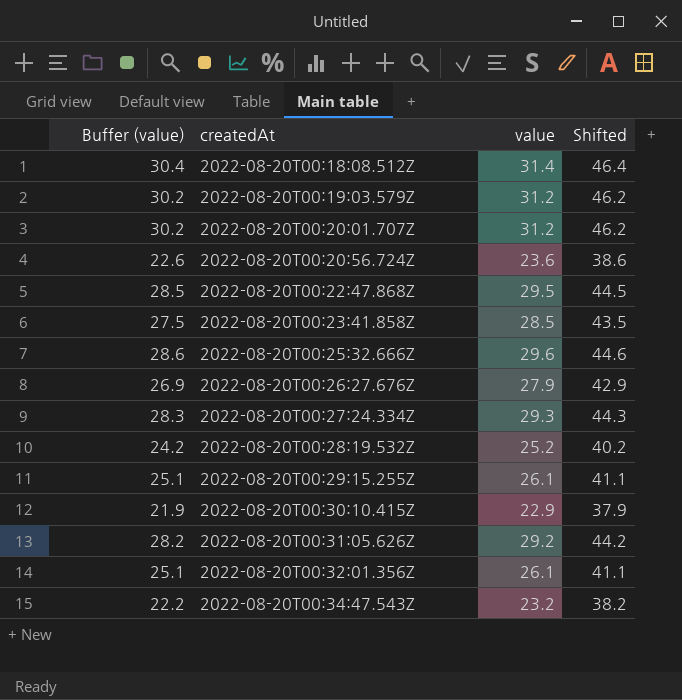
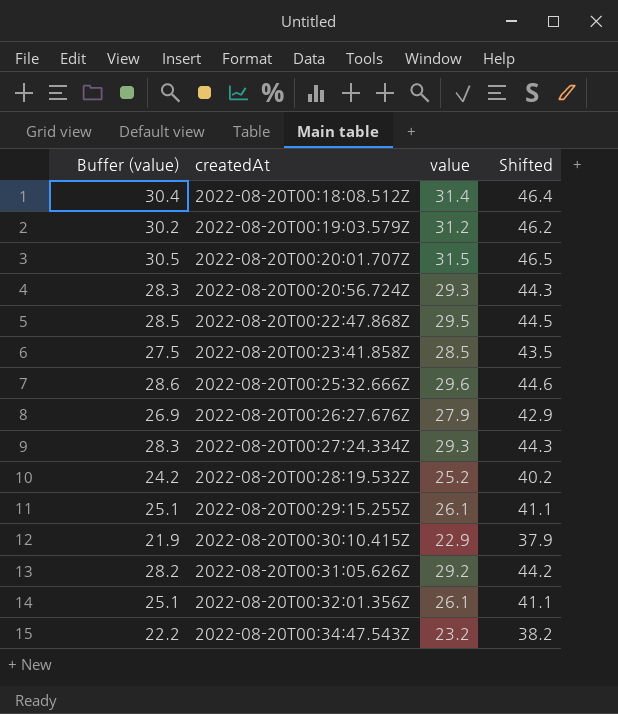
2022-08-20T00:20:01.707Z | Buffer (value): 30.2 -> 30.5
2022-08-20T00:20:01.707Z | value: 31.2 -> 31.5
2022-08-20T00:20:01.707Z | Shifted: 46.2 -> 46.5
2022-08-20T00:20:56.724Z | Buffer (value): 22.6 -> 28.3
2022-08-20T00:20:56.724Z | value: 23.6 -> 29.3
2022-08-20T00:20:56.724Z | Shifted: 38.6 -> 44.3

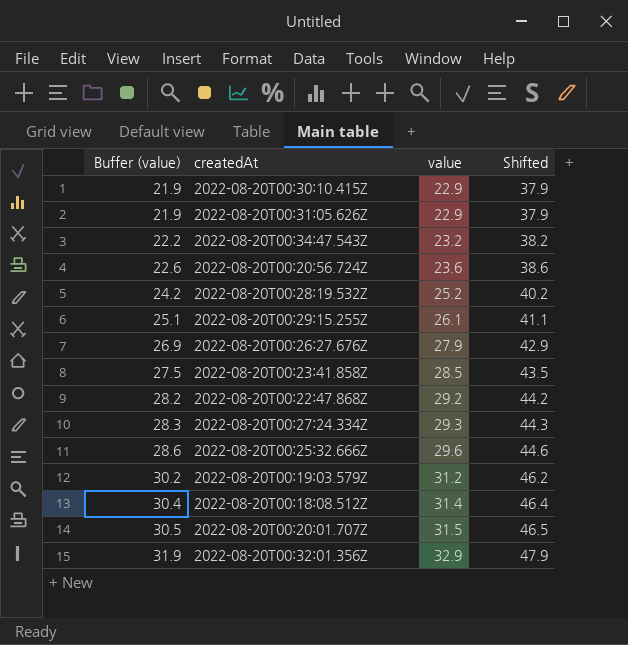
row order: createdAt ascending -> Buffer (value) ascending
2022-08-20T00:31:05.626Z | Buffer (value): 28.2 -> 21.9
2022-08-20T00:31:05.626Z | value: 29.2 -> 22.9
2022-08-20T00:31:05.626Z | Shifted: 44.2 -> 37.9
2022-08-20T00:20:56.724Z | Buffer (value): 28.3 -> 22.6
2022-08-20T00:20:56.724Z | value: 29.3 -> 23.6
2022-08-20T00:20:56.724Z | Shifted: 44.3 -> 38.6
2022-08-20T00:22:47.868Z | Buffer (value): 28.5 -> 28.2
2022-08-20T00:22:47.868Z | value: 29.5 -> 29.2
2022-08-20T00:22:47.868Z | Shifted: 44.5 -> 44.2
2022-08-20T00:32:01.356Z | Buffer (value): 25.1 -> 31.9
2022-08-20T00:32:01.356Z | value: 26.1 -> 32.9
2022-08-20T00:32:01.356Z | Shifted: 41.1 -> 47.9

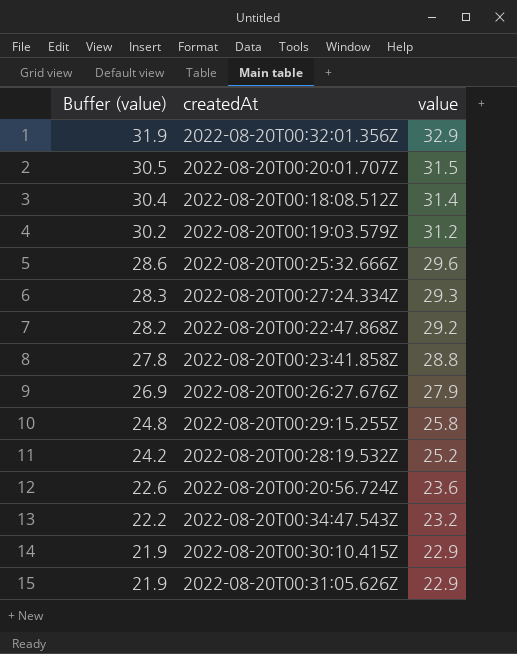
row order: Buffer (value) ascending -> Buffer (value) descending
column Shifted | formula: [value] + 15 -> none
2022-08-20T00:23:41.858Z | Buffer (value): 27.5 -> 27.8
2022-08-20T00:23:41.858Z | value: 28.5 -> 28.8
2022-08-20T00:29:15.255Z | Buffer (value): 25.1 -> 24.8
2022-08-20T00:29:15.255Z | value: 26.1 -> 25.8

